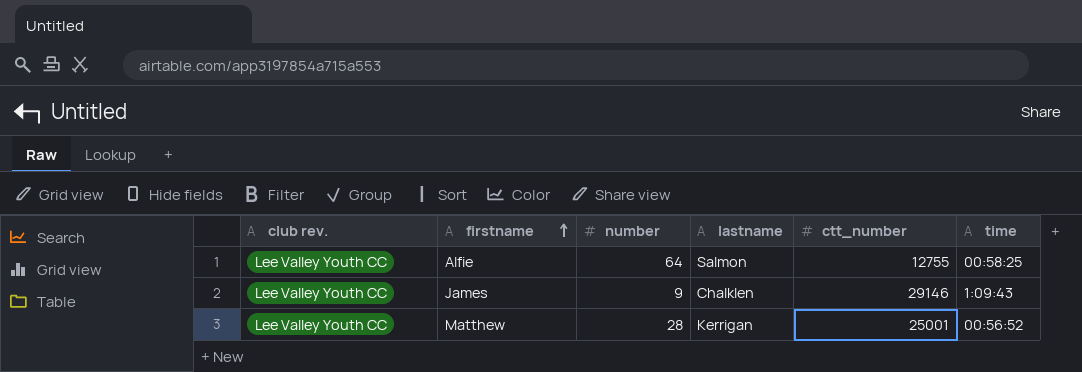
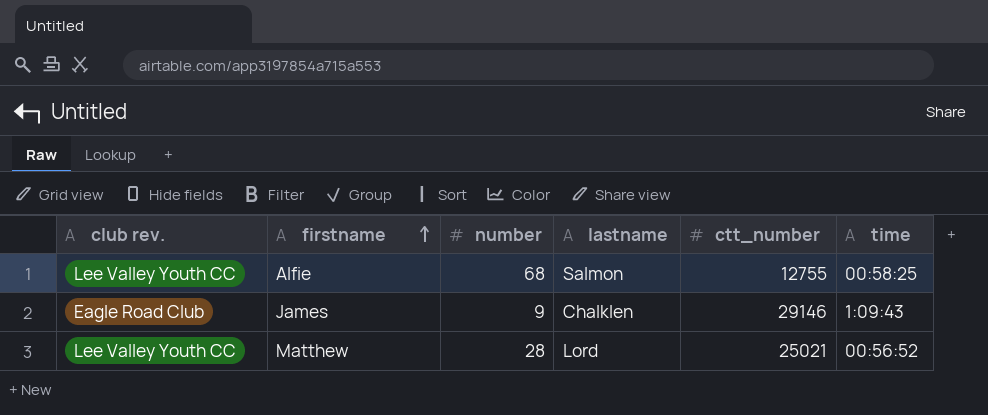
Alfie | number: 64 -> 68
James | club rev.: Lee Valley Youth CC -> Eagle Road Club
Matthew | lastname: Kerrigan -> Lord
Matthew | ctt_number: 25001 -> 25021

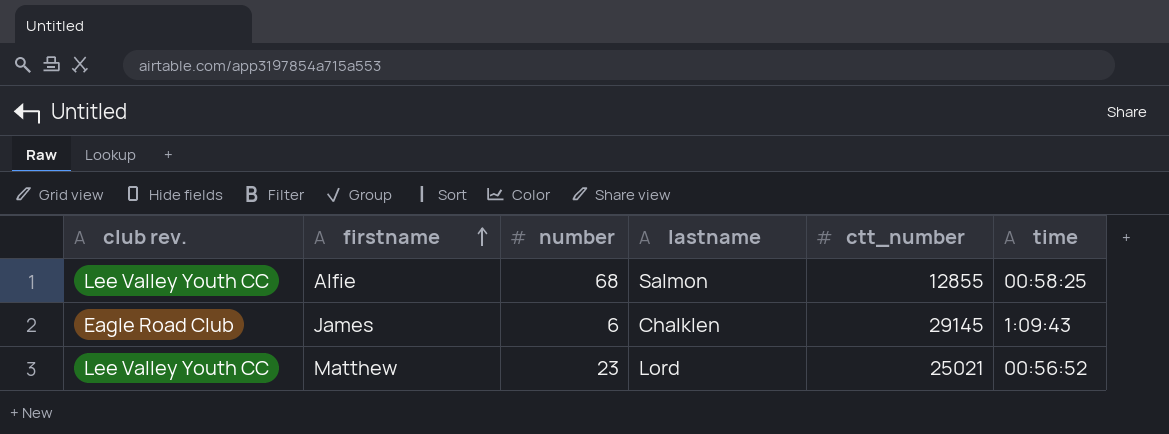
Alfie | ctt_number: 12755 -> 12855
James | number: 9 -> 6
James | ctt_number: 29146 -> 29145
Matthew | number: 28 -> 23

